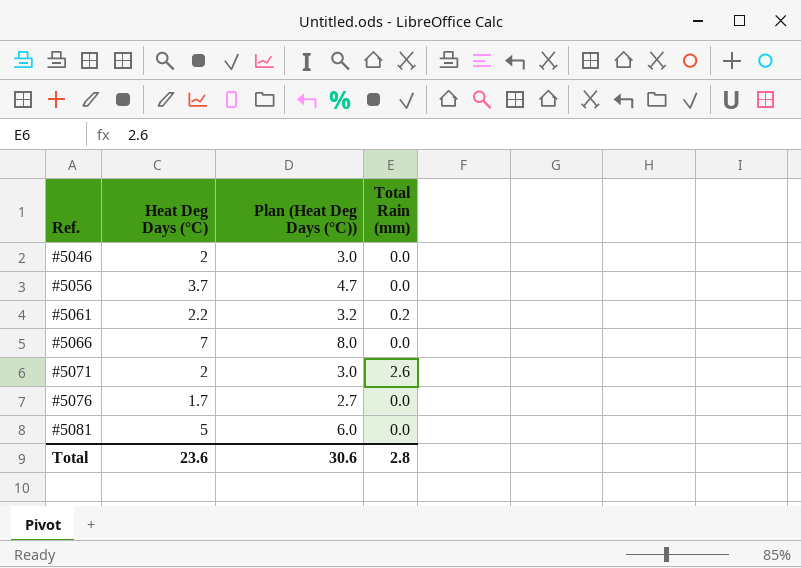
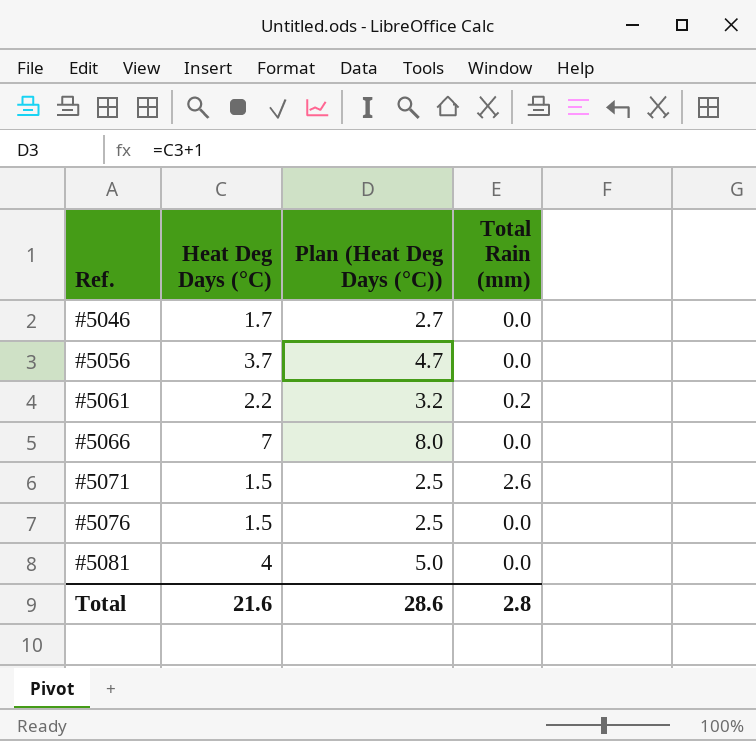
#5046 | Heat Deg Days (°C): 2 -> 1.7
#5046 | Plan (Heat Deg Days (°C)): 3.0 -> 2.7
#5071 | Heat Deg Days (°C): 2 -> 1.5
#5071 | Plan (Heat Deg Days (°C)): 3.0 -> 2.5
#5076 | Heat Deg Days (°C): 1.7 -> 1.5
#5076 | Plan (Heat Deg Days (°C)): 2.7 -> 2.5
#5081 | Heat Deg Days (°C): 5 -> 4
#5081 | Plan (Heat Deg Days (°C)): 6.0 -> 5.0
Total | Heat Deg Days (°C): 23.6 -> 21.6
Total | Plan (Heat Deg Days (°C)): 30.6 -> 28.6

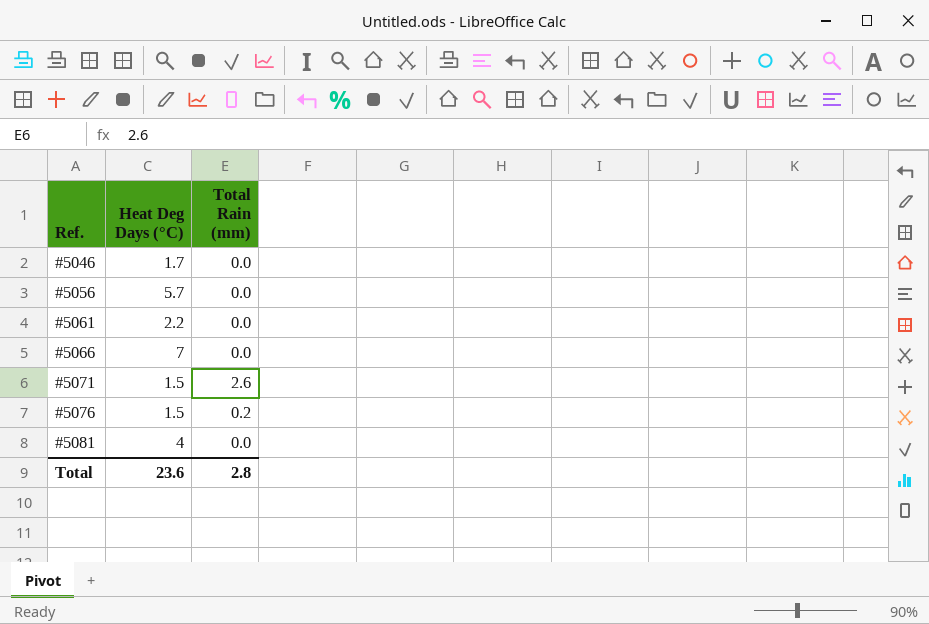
column Plan (Heat Deg Days (°C)) | formula: [Heat Deg Days (°C)] + 1 -> none
#5056 | Heat Deg Days (°C): 3.7 -> 5.7
#5061 | Total Rain (mm): 0.2 -> 0.0
#5076 | Total Rain (mm): 0.0 -> 0.2
Total | Heat Deg Days (°C): 21.6 -> 23.6

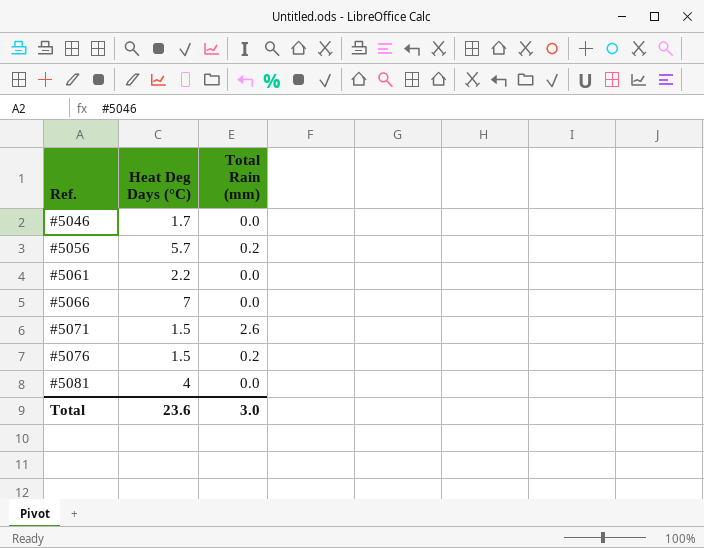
#5056 | Total Rain (mm): 0.0 -> 0.2
Total | Total Rain (mm): 2.8 -> 3.0

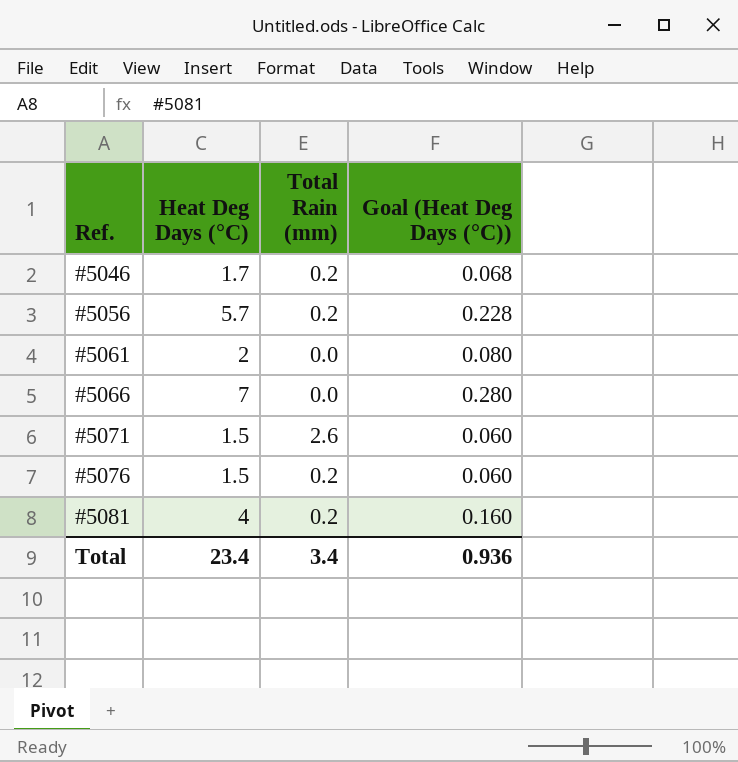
column Goal (Heat Deg Days (°C)) | formula: none -> [Heat Deg Days (°C)] * 0.04
#5046 | Total Rain (mm): 0.0 -> 0.2
#5061 | Heat Deg Days (°C): 2.2 -> 2
#5081 | Total Rain (mm): 0.0 -> 0.2
Total | Heat Deg Days (°C): 23.6 -> 23.4
Total | Total Rain (mm): 3.0 -> 3.4

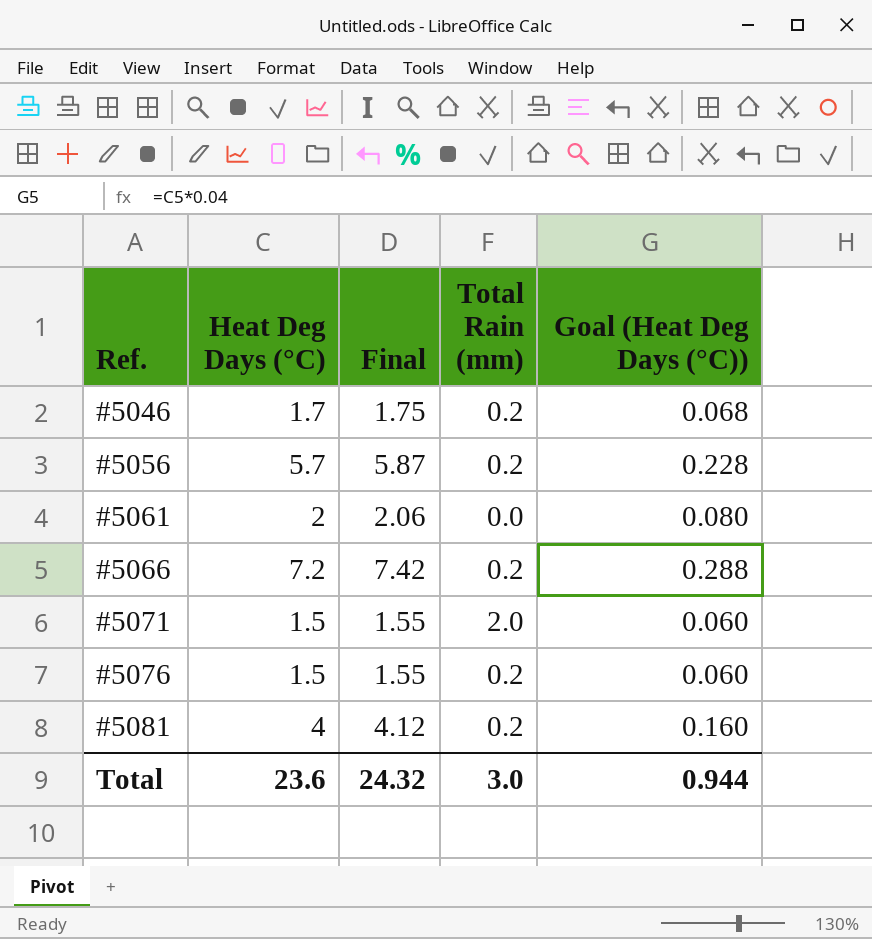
column Final | formula: none -> [Heat Deg Days (°C)] * 1.03
#5066 | Heat Deg Days (°C): 7 -> 7.2
#5066 | Total Rain (mm): 0.0 -> 0.2
#5066 | Goal (Heat Deg Days (°C)): 0.280 -> 0.288
#5071 | Total Rain (mm): 2.6 -> 2.0
Total | Heat Deg Days (°C): 23.4 -> 23.6
Total | Total Rain (mm): 3.4 -> 3.0
Total | Goal (Heat Deg Days (°C)): 0.936 -> 0.944

